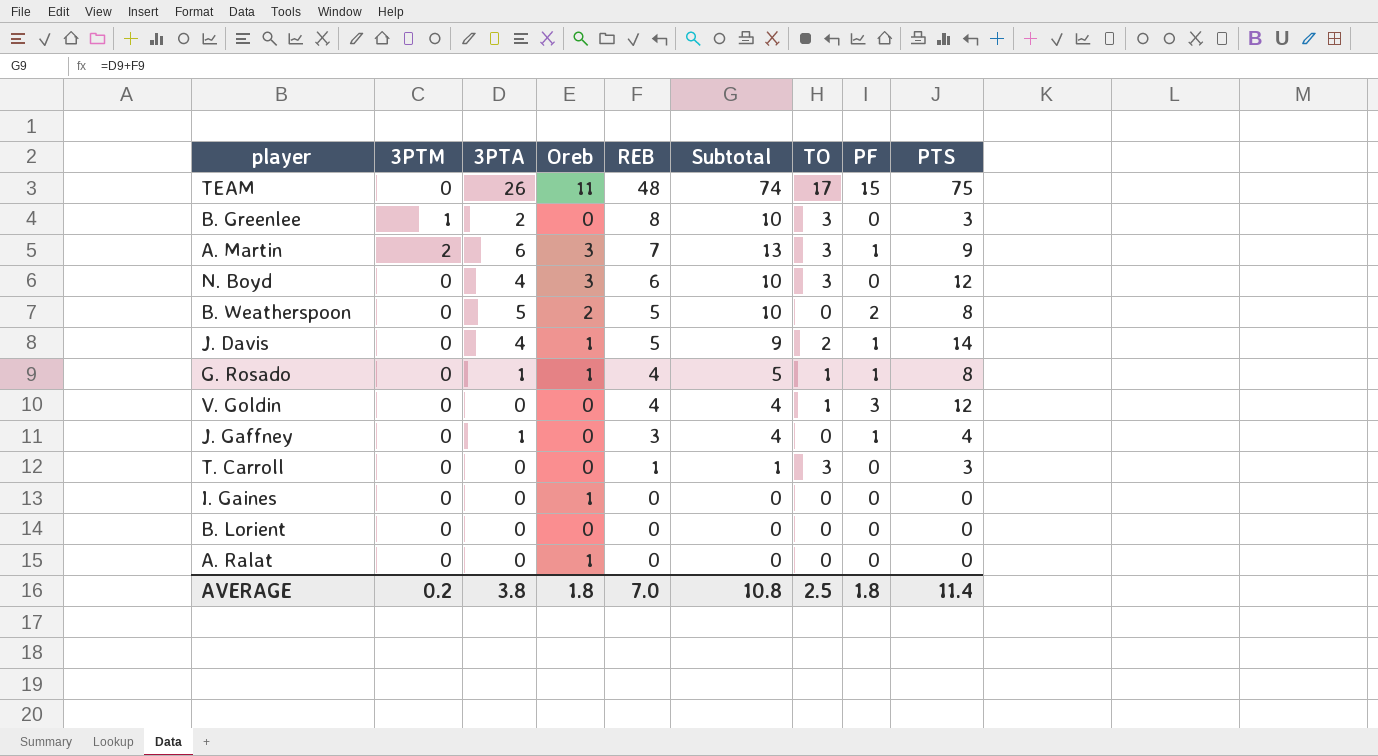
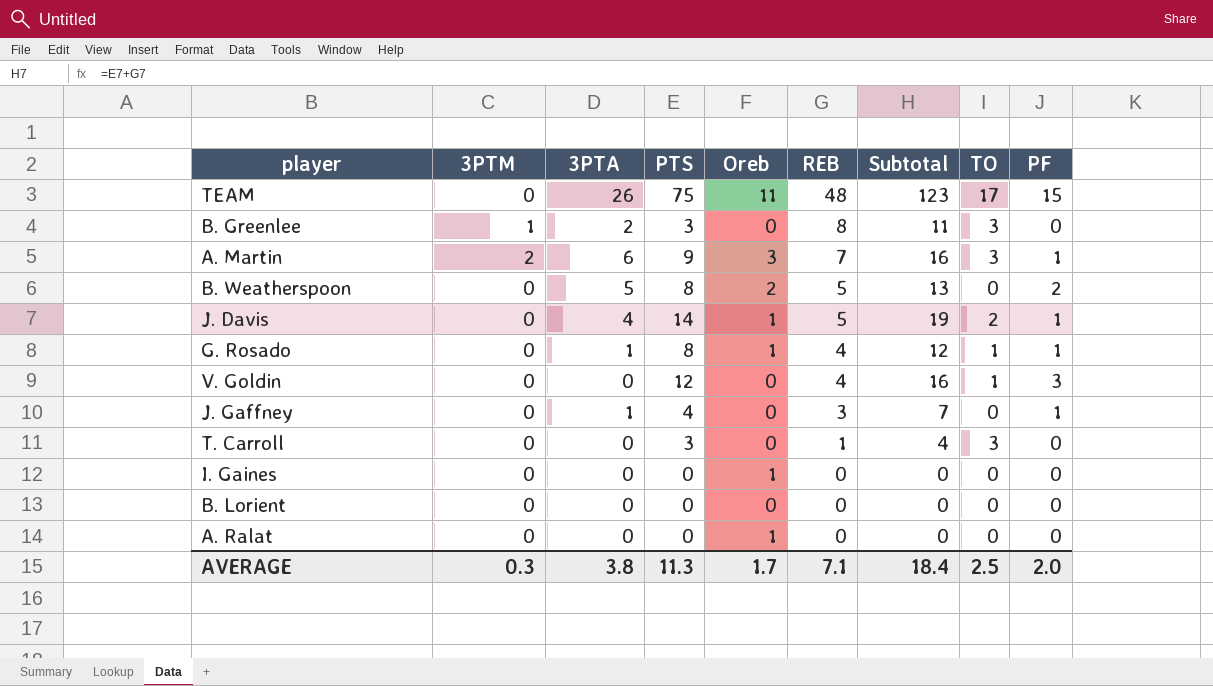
column PTS | position: 9 -> 4
column Subtotal | formula: [3PTA] + [REB] -> [PTS] + [REB]
row N. Boyd: 0 | 4 | 3 | 6 | 10 | 3 | 0 | 12 -> none
AVERAGE | 3PTM: 0.2 -> 0.3
AVERAGE | PTS: 11.4 -> 11.3
AVERAGE | Oreb: 1.8 -> 1.7
AVERAGE | REB: 7.0 -> 7.1
AVERAGE | Subtotal: 10.8 -> 18.4
AVERAGE | PF: 1.8 -> 2.0

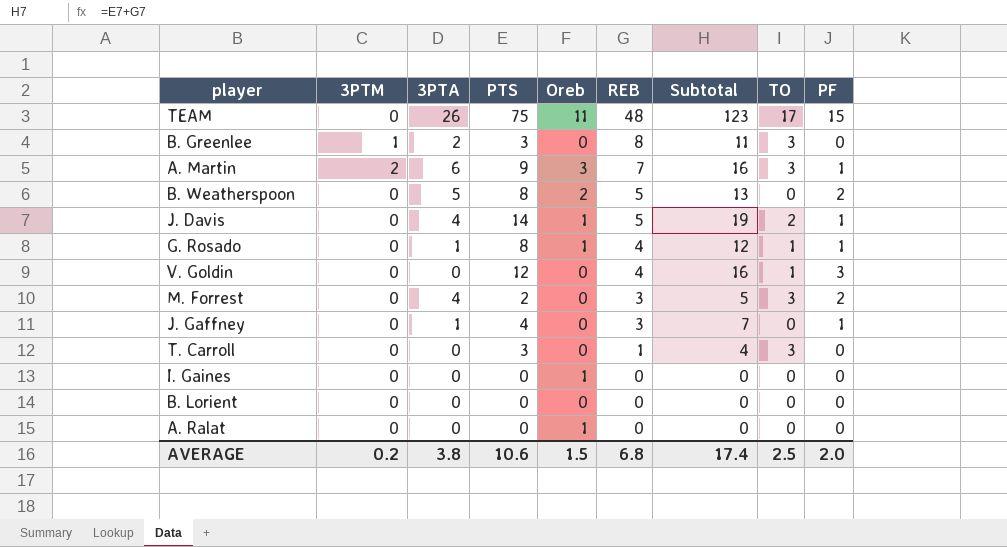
row M. Forrest: none -> 0 | 4 | 2 | 0 | 3 | 5 | 3 | 2
AVERAGE | 3PTM: 0.3 -> 0.2
AVERAGE | PTS: 11.3 -> 10.6
AVERAGE | Oreb: 1.7 -> 1.5
AVERAGE | REB: 7.1 -> 6.8
AVERAGE | Subtotal: 18.4 -> 17.4

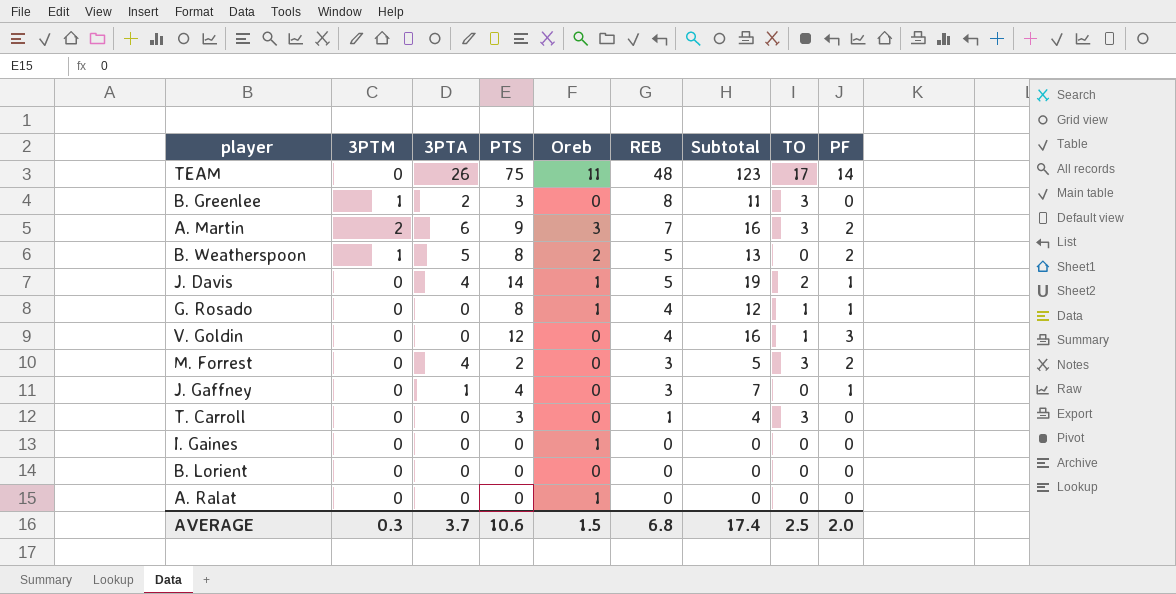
TEAM | PF: 15 -> 14
A. Martin | PF: 1 -> 2
B. Weatherspoon | 3PTM: 0 -> 1
G. Rosado | 3PTA: 1 -> 0
AVERAGE | 3PTM: 0.2 -> 0.3
AVERAGE | 3PTA: 3.8 -> 3.7

